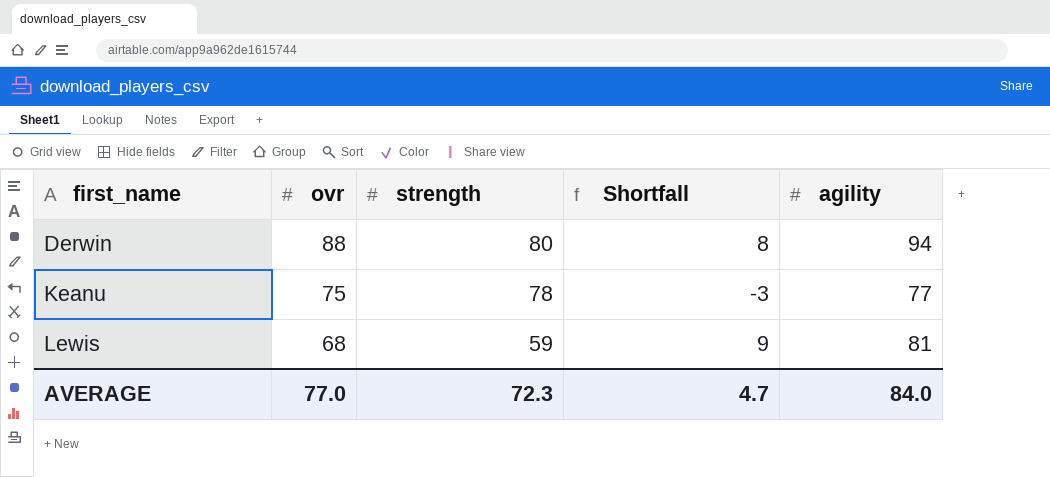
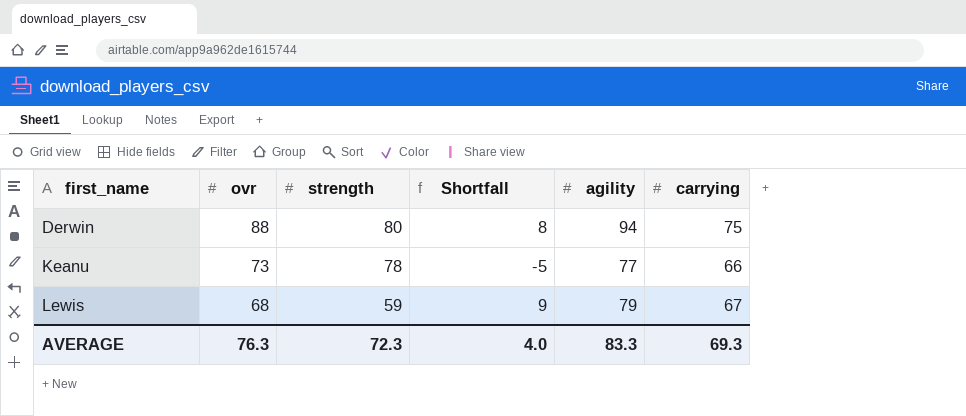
column carrying | position: none -> 6
Keanu | ovr: 75 -> 73
Keanu | Shortfall: -3 -> -5
Lewis | agility: 81 -> 79
AVERAGE | ovr: 77.0 -> 76.3
AVERAGE | Shortfall: 4.7 -> 4.0
AVERAGE | agility: 84.0 -> 83.3

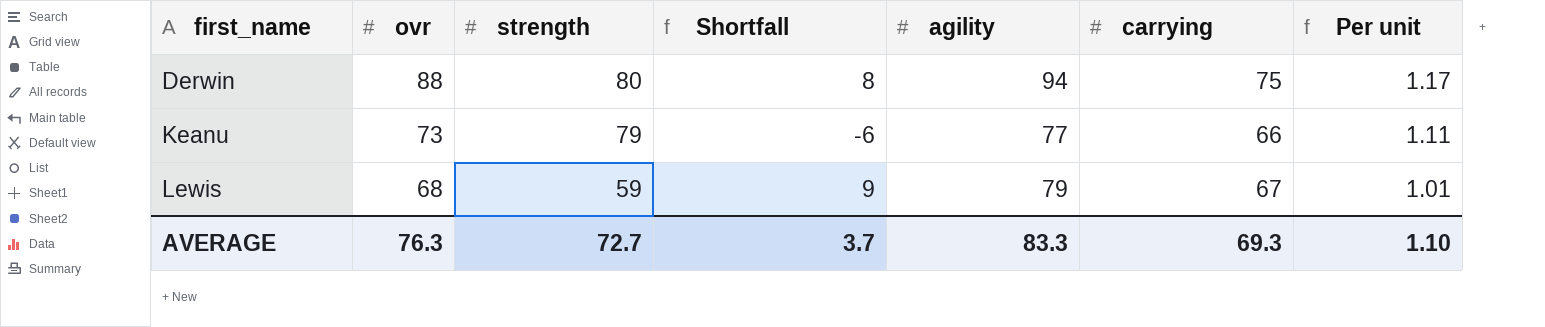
column Per unit | formula: none -> [ovr] / [carrying]
Keanu | strength: 78 -> 79
Keanu | Shortfall: -5 -> -6
AVERAGE | strength: 72.3 -> 72.7
AVERAGE | Shortfall: 4.0 -> 3.7

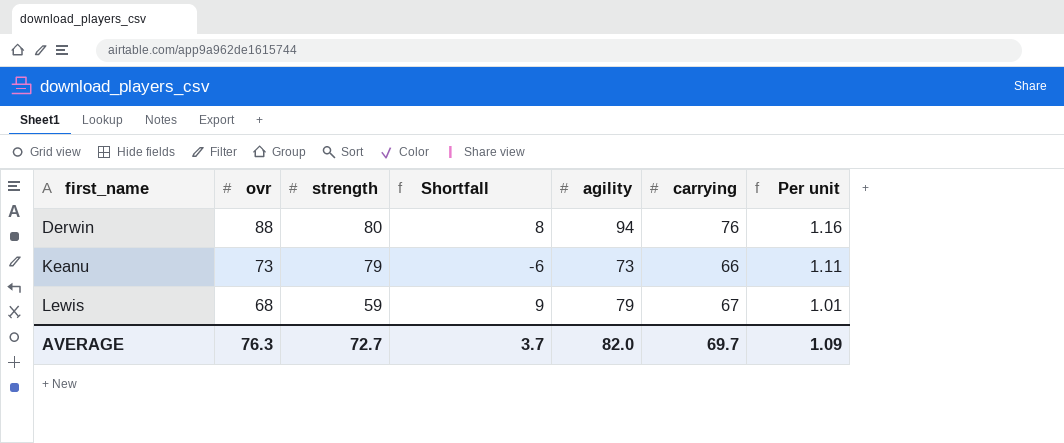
Derwin | carrying: 75 -> 76
Derwin | Per unit: 1.17 -> 1.16
Keanu | agility: 77 -> 73
AVERAGE | agility: 83.3 -> 82.0
AVERAGE | carrying: 69.3 -> 69.7
AVERAGE | Per unit: 1.10 -> 1.09

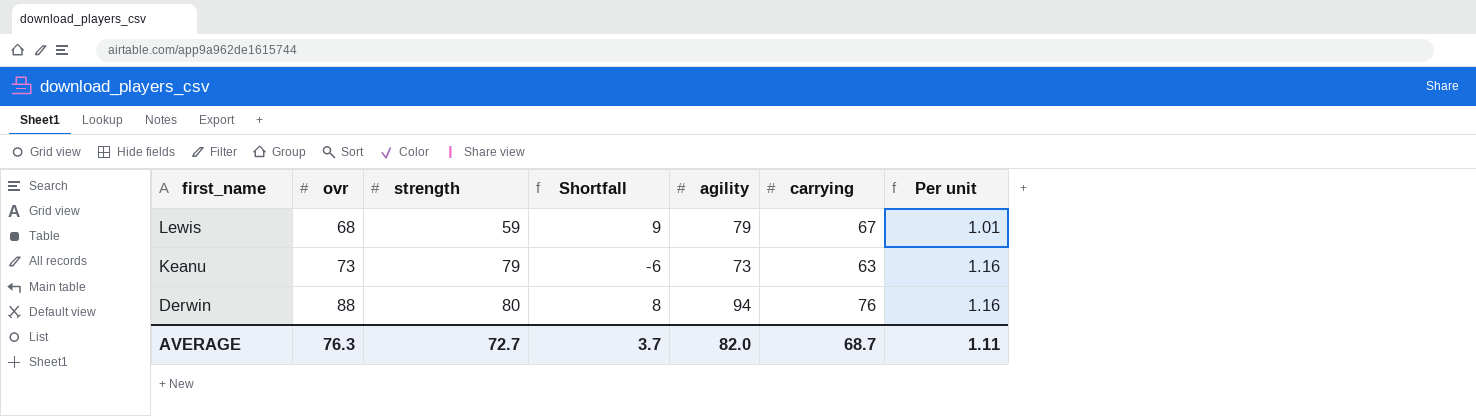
row order: first_name ascending -> first_name descending
Keanu | carrying: 66 -> 63
Keanu | Per unit: 1.11 -> 1.16
AVERAGE | carrying: 69.7 -> 68.7
AVERAGE | Per unit: 1.09 -> 1.11

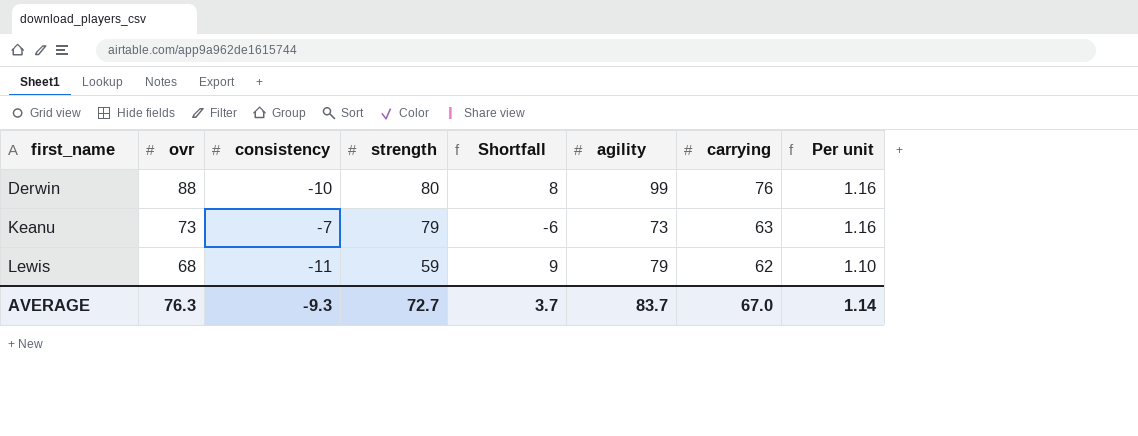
row order: first_name descending -> first_name ascending
column consistency | position: none -> 3
Derwin | agility: 94 -> 99
Lewis | carrying: 67 -> 62
Lewis | Per unit: 1.01 -> 1.10
AVERAGE | agility: 82.0 -> 83.7
AVERAGE | carrying: 68.7 -> 67.0
AVERAGE | Per unit: 1.11 -> 1.14

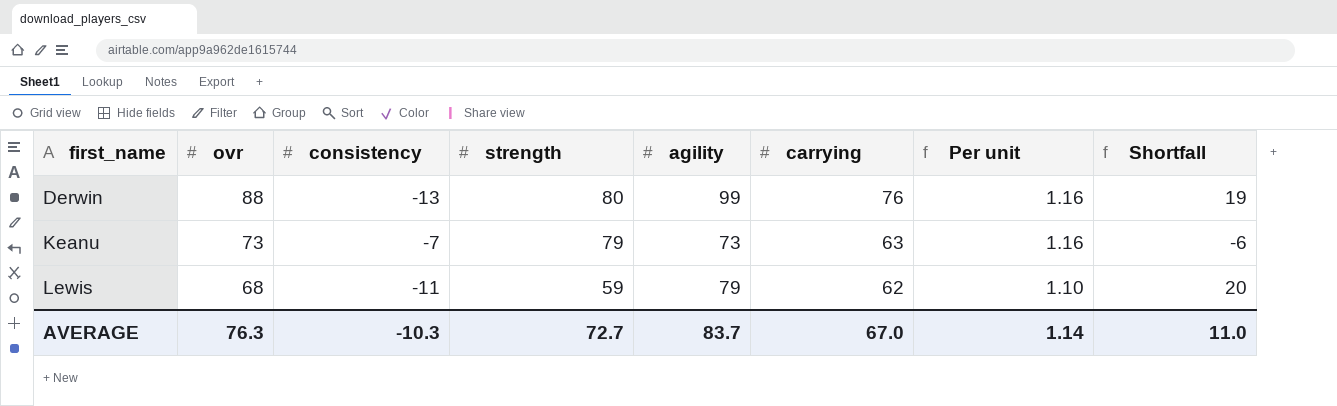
column Shortfall | formula: [ovr] - [strength] -> [agility] - [strength]
column Shortfall | position: 5 -> 8
Derwin | consistency: -10 -> -13
AVERAGE | consistency: -9.3 -> -10.3
AVERAGE | Shortfall: 3.7 -> 11.0

